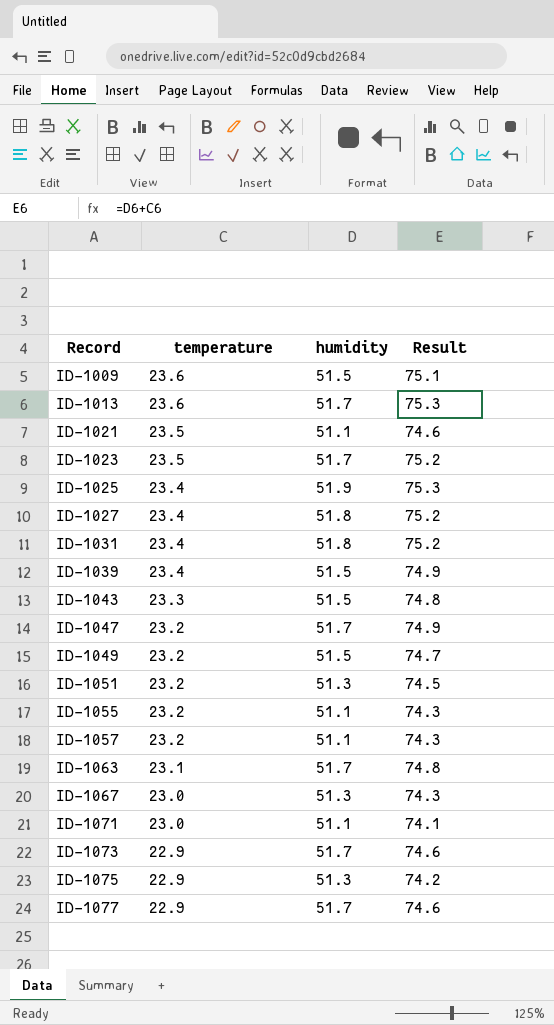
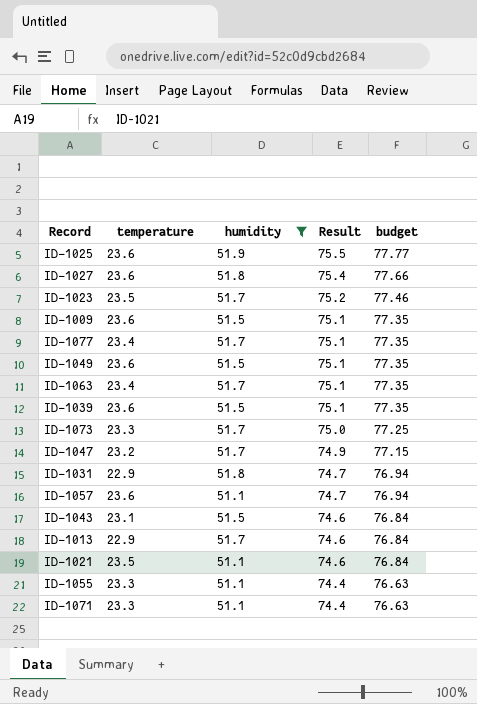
filter: none -> humidity != 51.3
row order: Record ascending -> Result descending
column budget | formula: none -> [Result] * 1.03
ID-1025 | temperature: 23.4 -> 23.6
ID-1025 | Result: 75.3 -> 75.5
ID-1027 | temperature: 23.4 -> 23.6
ID-1027 | Result: 75.2 -> 75.4
ID-1077 | temperature: 22.9 -> 23.4
ID-1077 | Result: 74.6 -> 75.1
ID-1049 | temperature: 23.2 -> 23.6
ID-1049 | Result: 74.7 -> 75.1
ID-1063 | temperature: 23.1 -> 23.4
ID-1063 | Result: 74.8 -> 75.1
ID-1039 | temperature: 23.4 -> 23.6
ID-1039 | Result: 74.9 -> 75.1
ID-1073 | temperature: 22.9 -> 23.3
ID-1073 | Result: 74.6 -> 75.0
ID-1031 | temperature: 23.4 -> 22.9
ID-1031 | Result: 75.2 -> 74.7
ID-1057 | temperature: 23.2 -> 23.6
ID-1057 | Result: 74.3 -> 74.7
ID-1043 | temperature: 23.3 -> 23.1
ID-1043 | Result: 74.8 -> 74.6
ID-1013 | temperature: 23.6 -> 22.9
ID-1013 | Result: 75.3 -> 74.6
ID-1055 | temperature: 23.2 -> 23.3
ID-1055 | Result: 74.3 -> 74.4
ID-1071 | temperature: 23.0 -> 23.3
ID-1071 | Result: 74.1 -> 74.4

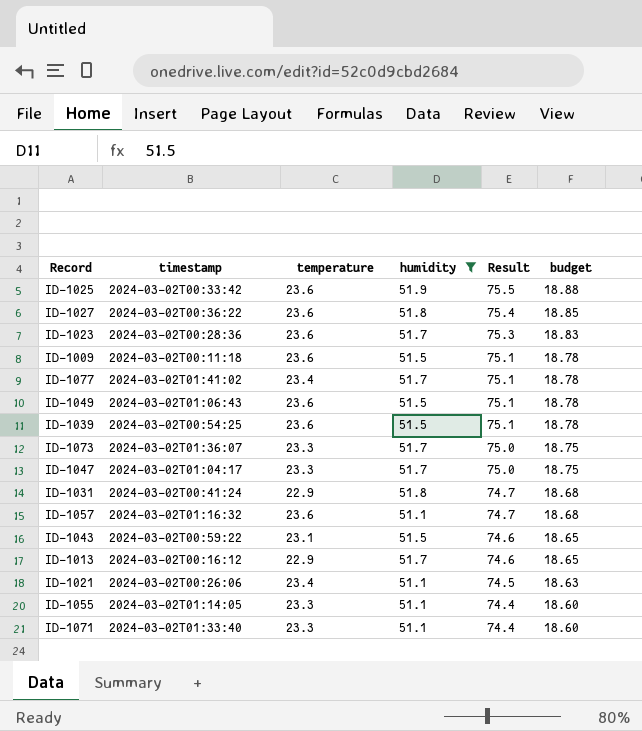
column timestamp | position: none -> 2
column budget | formula: [Result] * 1.03 -> [Result] * 0.25
row ID-1063: 23.4 | 51.7 | 75.1 | 77.35 -> none
ID-1023 | temperature: 23.5 -> 23.6
ID-1023 | Result: 75.2 -> 75.3
ID-1047 | temperature: 23.2 -> 23.3
ID-1047 | Result: 74.9 -> 75.0
ID-1021 | temperature: 23.5 -> 23.4
ID-1021 | Result: 74.6 -> 74.5

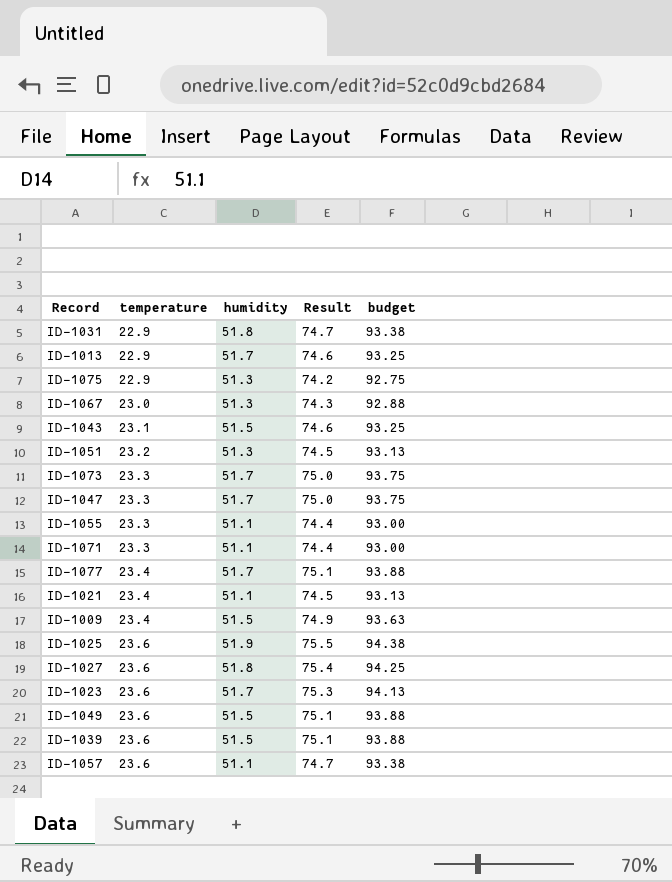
filter: humidity != 51.3 -> none
row order: Result descending -> temperature ascending
column timestamp | position: 2 -> none
column budget | formula: [Result] * 0.25 -> [Result] * 1.25
ID-1009 | temperature: 23.6 -> 23.4
ID-1009 | Result: 75.1 -> 74.9

